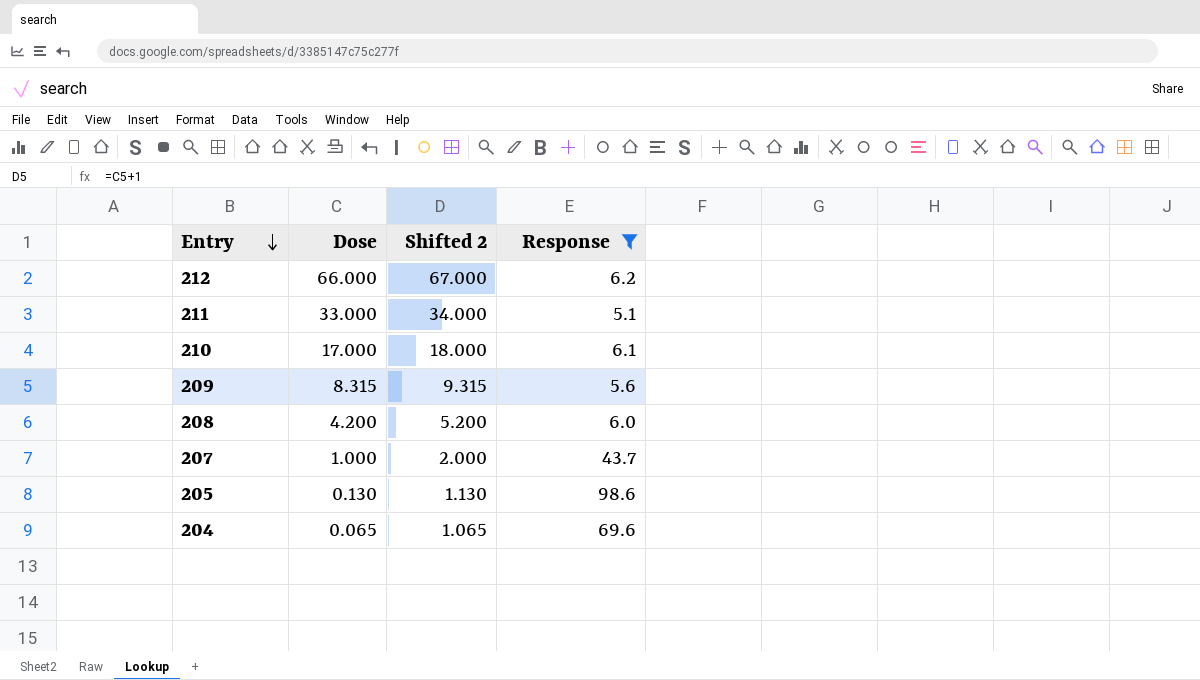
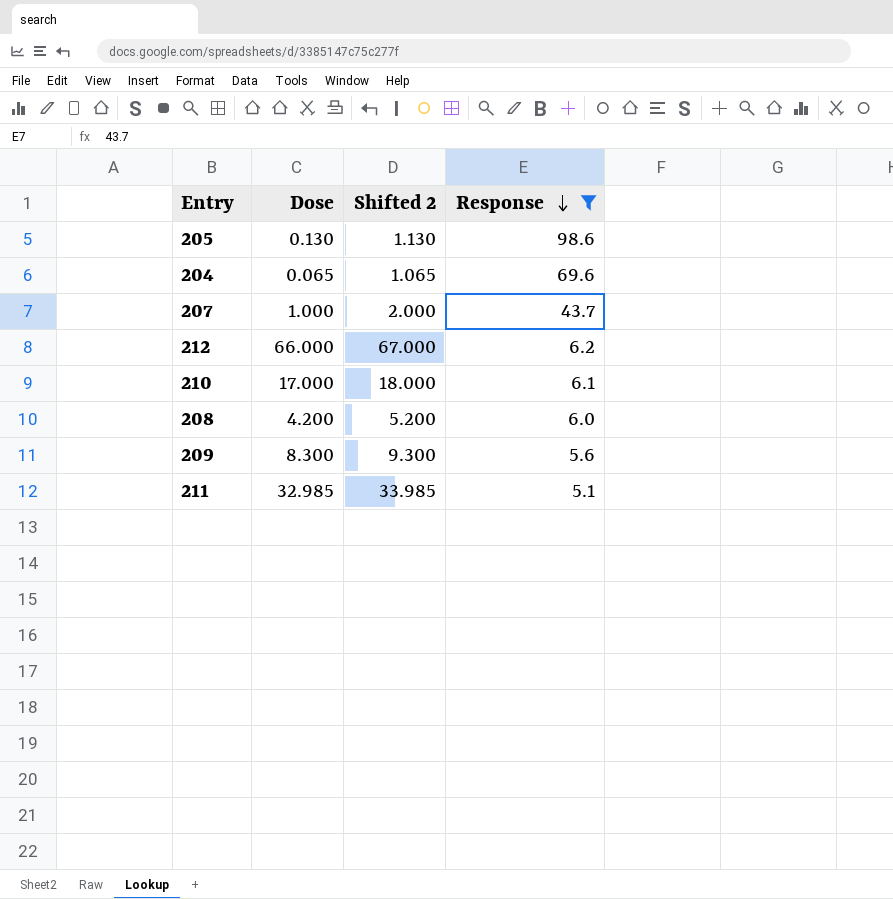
row order: Entry descending -> Response descending
209 | Dose: 8.315 -> 8.300
209 | Shifted 2: 9.315 -> 9.300
211 | Dose: 33.000 -> 32.985
211 | Shifted 2: 34.000 -> 33.985

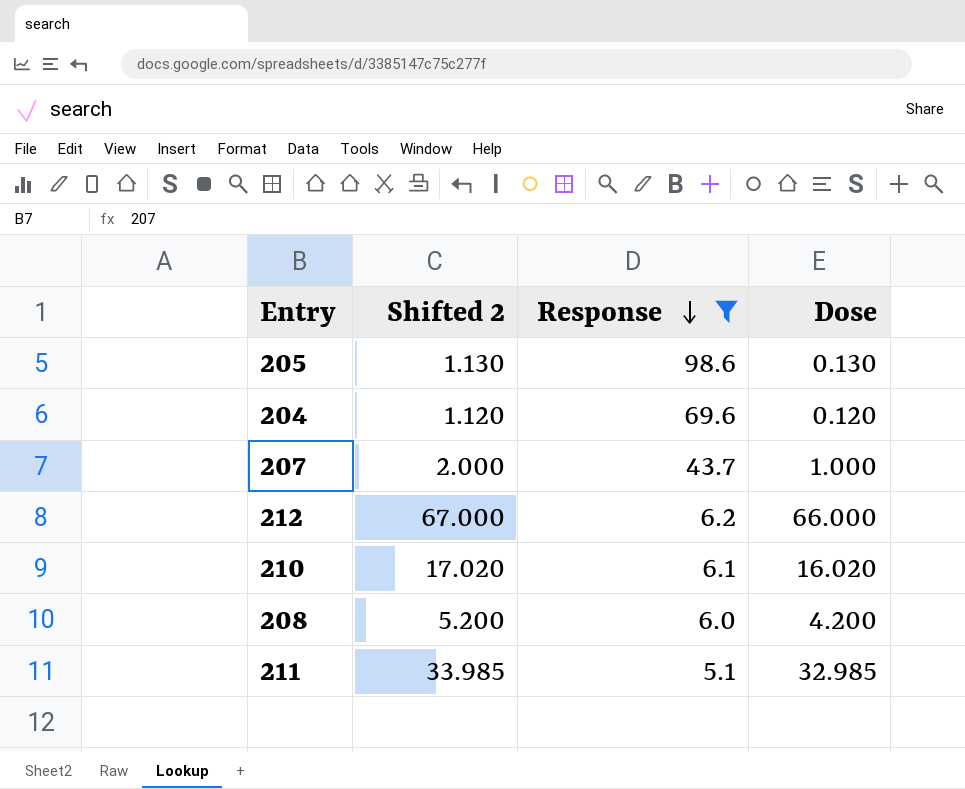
column Dose | position: 2 -> 4
row 209: 8.300 | 9.300 | 5.6 -> none
204 | Shifted 2: 1.065 -> 1.120
204 | Dose: 0.065 -> 0.120
210 | Shifted 2: 18.000 -> 17.020
210 | Dose: 17.000 -> 16.020

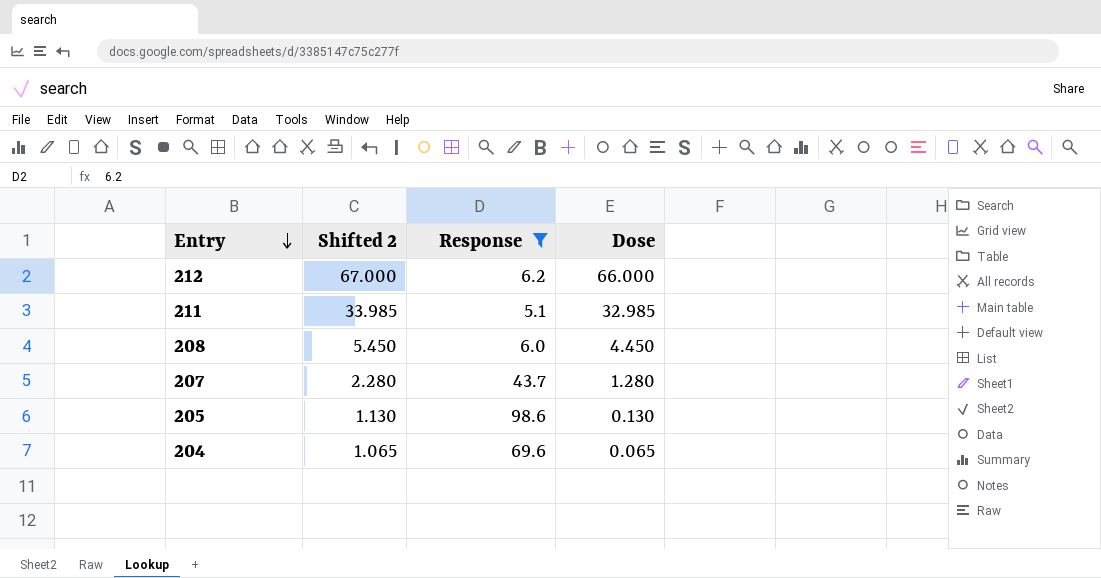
row order: Response descending -> Entry descending
row 210: 17.020 | 6.1 | 16.020 -> none
208 | Shifted 2: 5.200 -> 5.450
208 | Dose: 4.200 -> 4.450
207 | Shifted 2: 2.000 -> 2.280
207 | Dose: 1.000 -> 1.280
204 | Shifted 2: 1.120 -> 1.065
204 | Dose: 0.120 -> 0.065

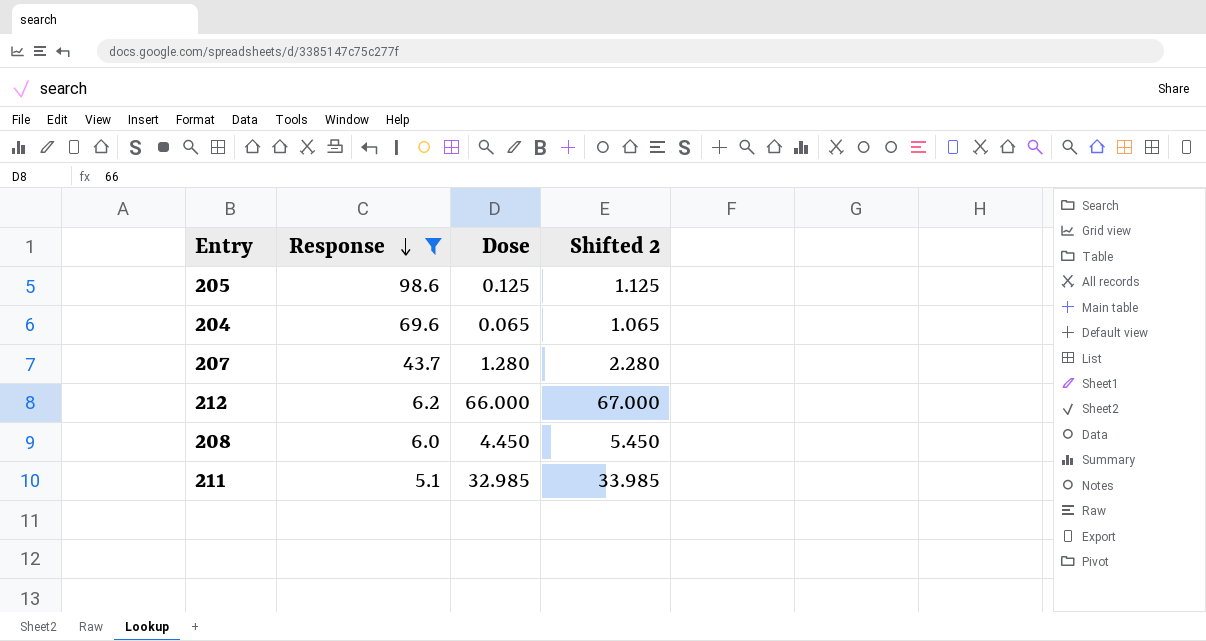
row order: Entry descending -> Response descending
column Shifted 2 | position: 2 -> 4
205 | Dose: 0.130 -> 0.125
205 | Shifted 2: 1.130 -> 1.125

